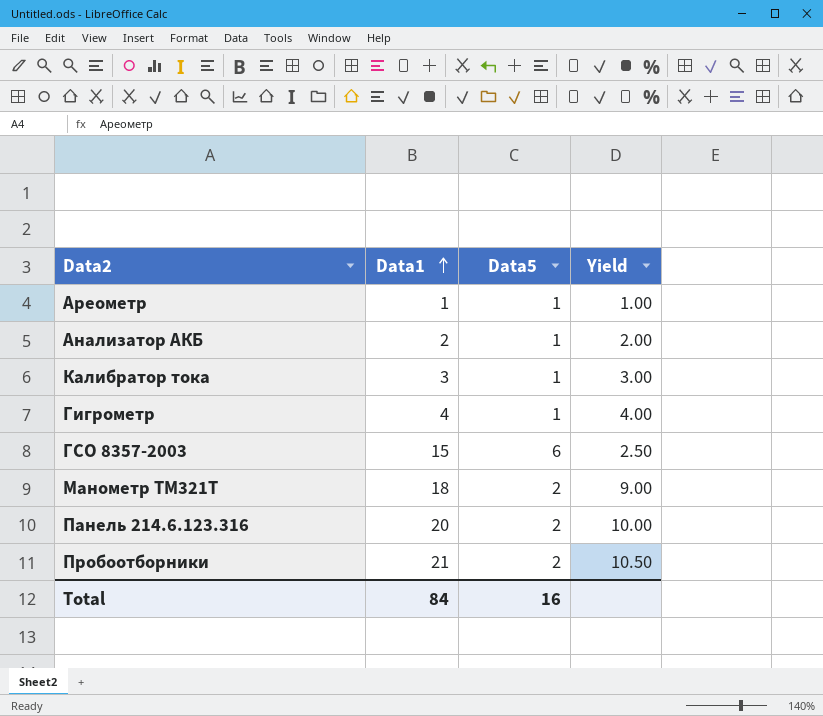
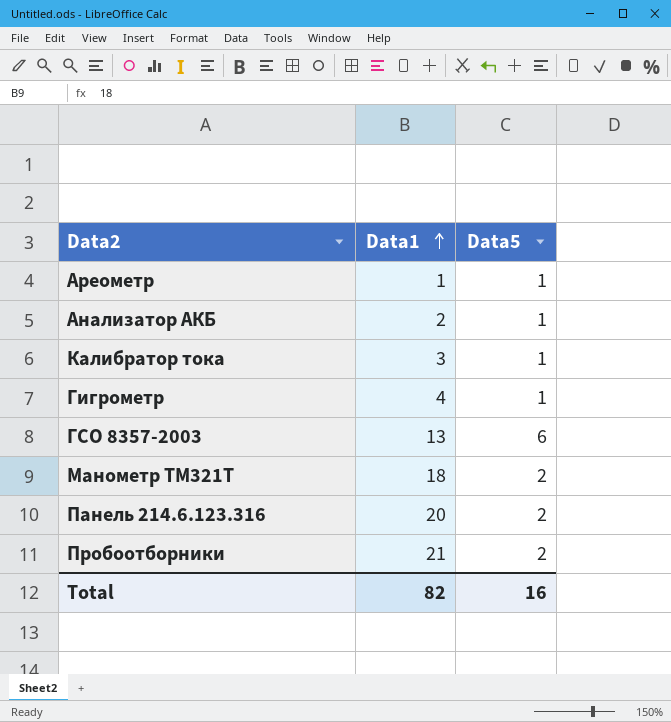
column Yield | formula: [Data1] / [Data5] -> none
ГСО 8357-2003 | Data1: 15 -> 13
Total | Data1: 84 -> 82

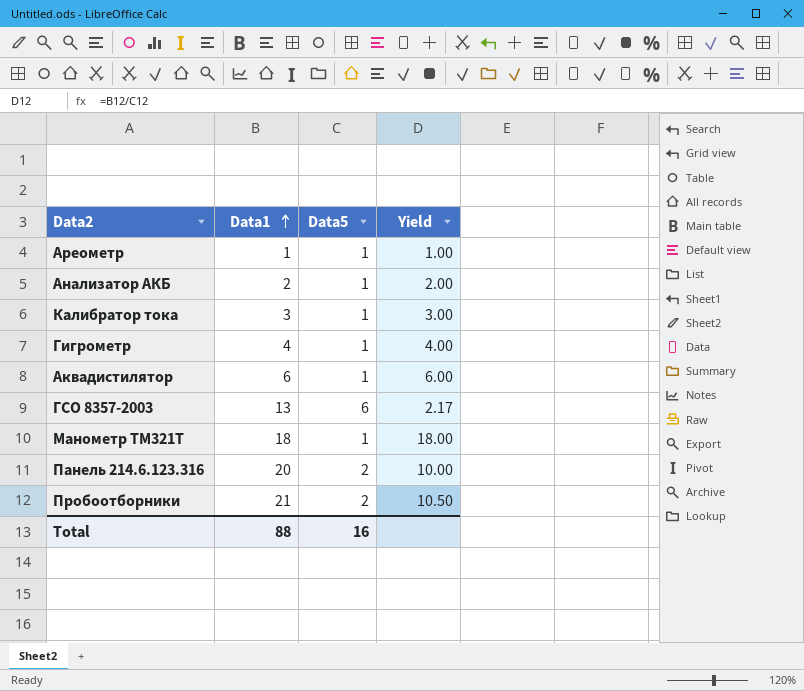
column Yield | formula: none -> [Data1] / [Data5]
row Аквадистилятор: none -> 6 | 1 | 6.00
Манометр ТМ321Т | Data5: 2 -> 1
Total | Data1: 82 -> 88

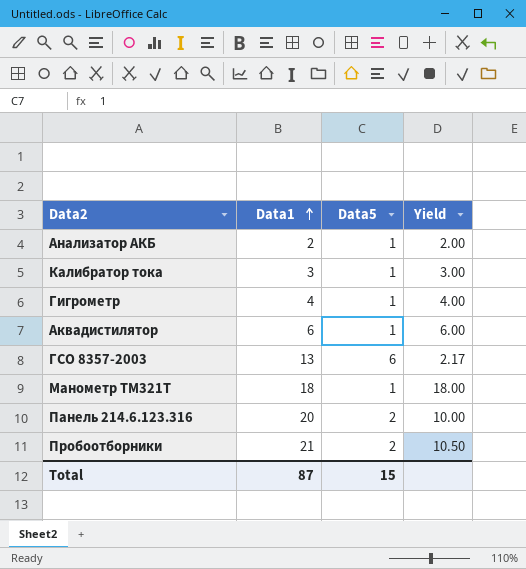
row Ареометр: 1 | 1 | 1.00 -> none
Total | Data1: 88 -> 87
Total | Data5: 16 -> 15

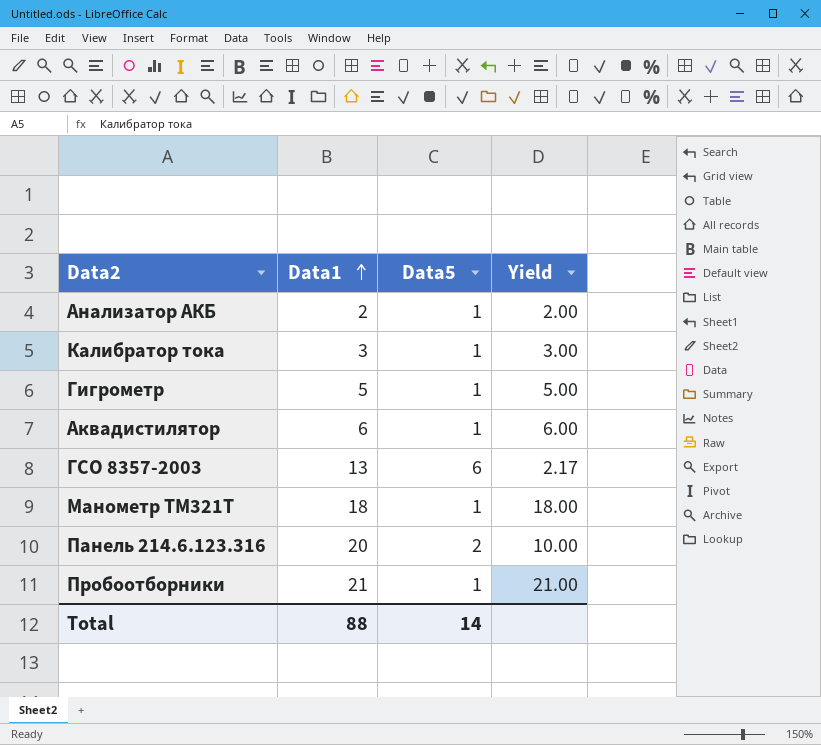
Гигрометр | Data1: 4 -> 5
Гигрометр | Yield: 4.00 -> 5.00
Пробоотборники | Data5: 2 -> 1
Пробоотборники | Yield: 10.50 -> 21.00
Total | Data1: 87 -> 88
Total | Data5: 15 -> 14

